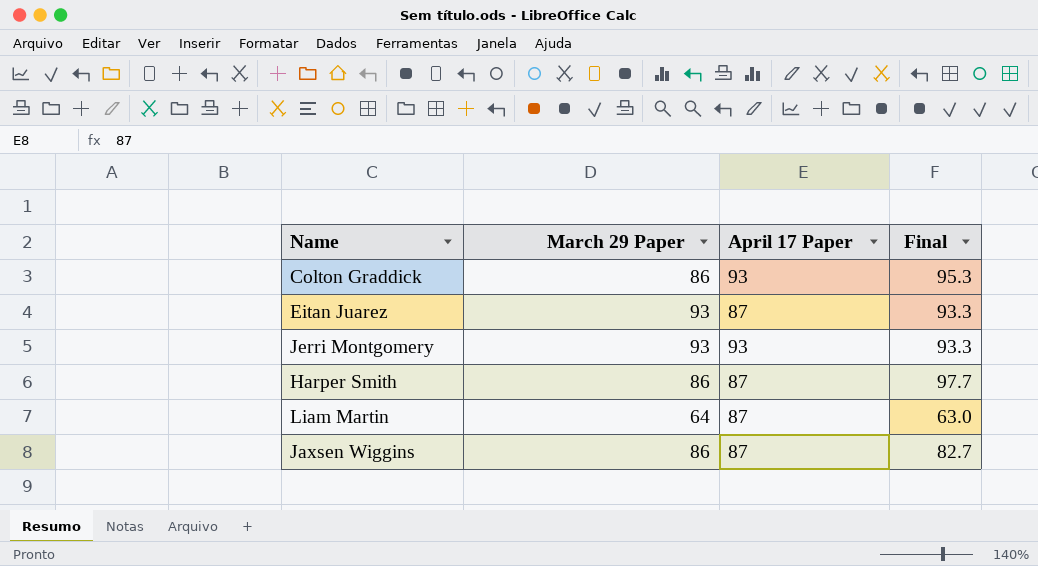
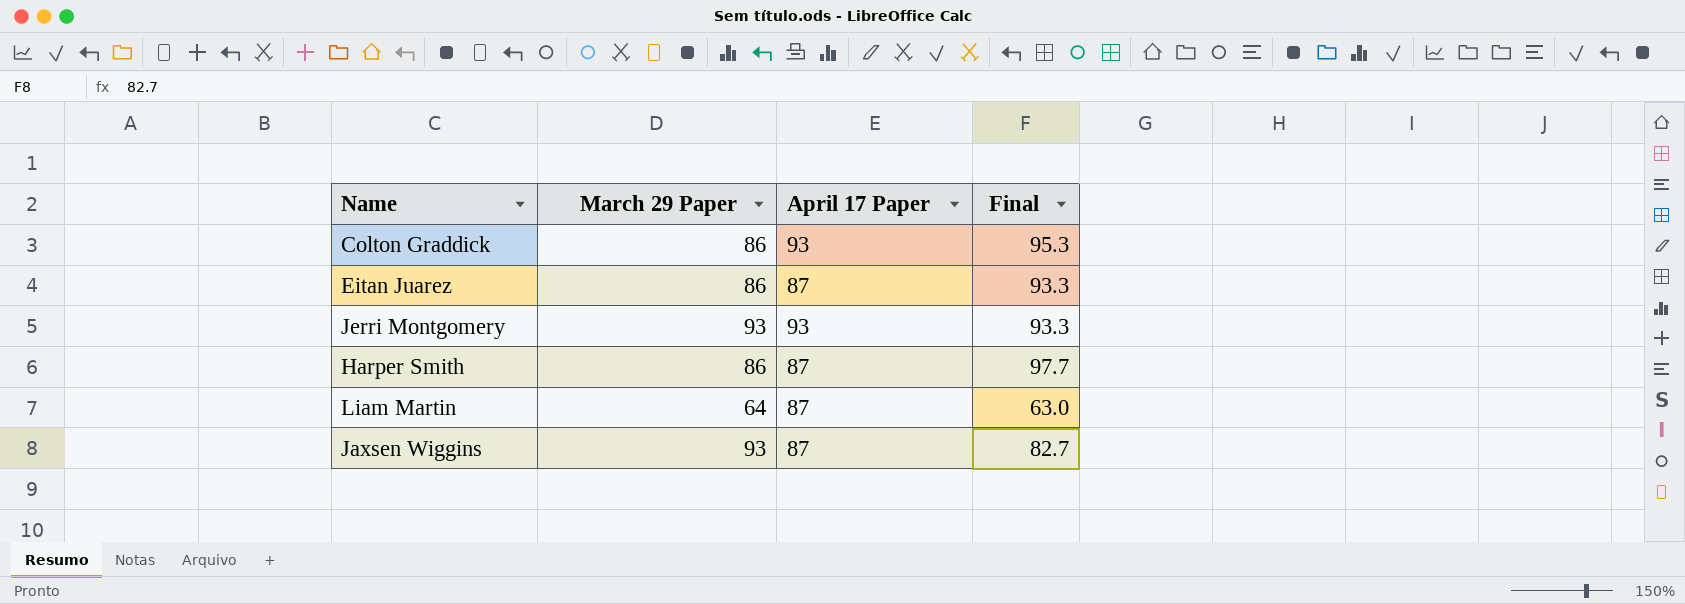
Eitan Juarez | March 29 Paper: 93 -> 86
Jaxsen Wiggins | March 29 Paper: 86 -> 93

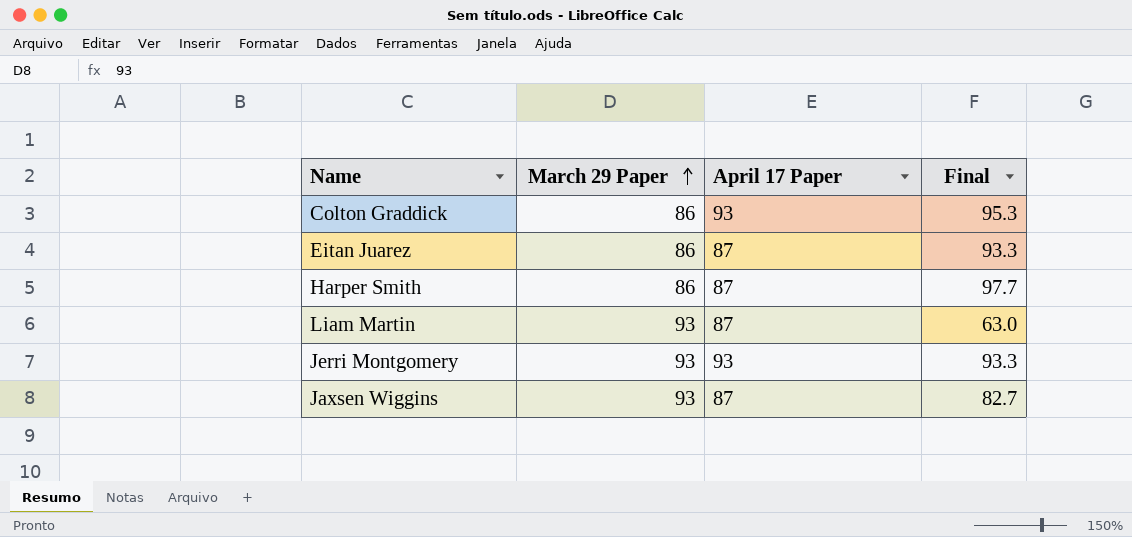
row order: none -> March 29 Paper ascending
Liam Martin | March 29 Paper: 64 -> 93

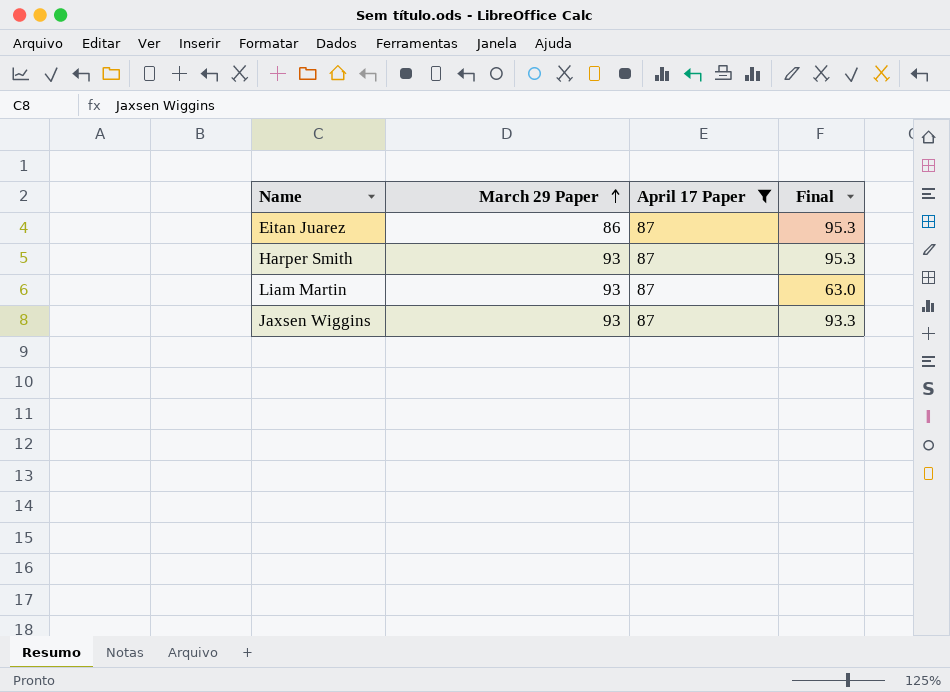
filter: none -> April 17 Paper = 87
Eitan Juarez | Final: 93.3 -> 95.3
Harper Smith | March 29 Paper: 86 -> 93
Harper Smith | Final: 97.7 -> 95.3
Jaxsen Wiggins | Final: 82.7 -> 93.3

